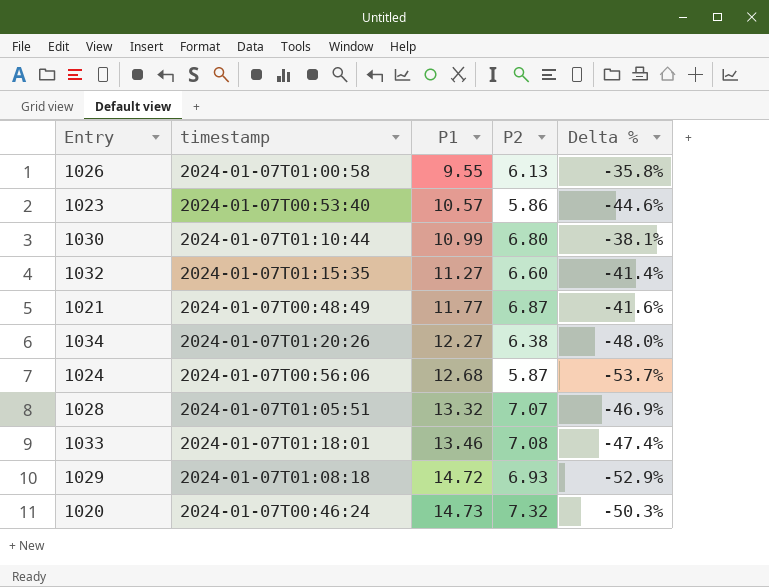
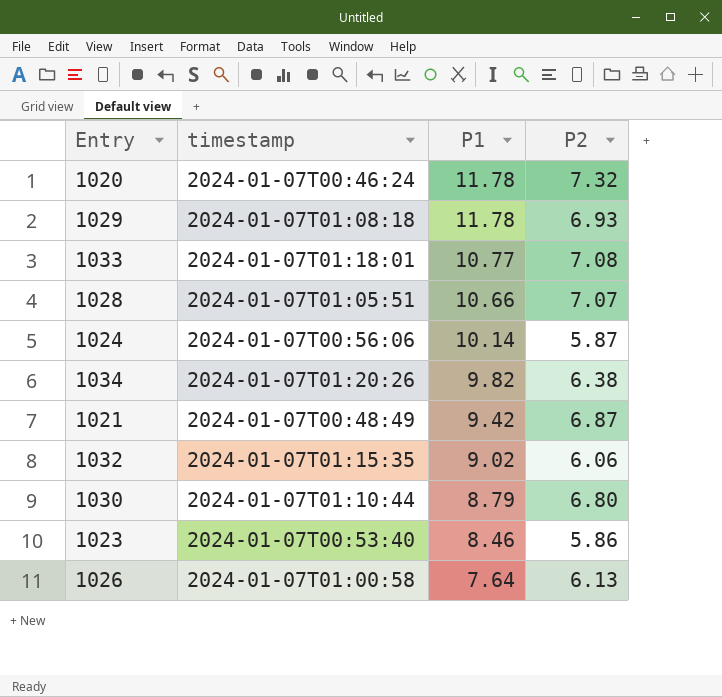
row order: P1 ascending -> P1 descending
column Delta % | formula: ([P2] - [P1]) / [P1] -> none
1020 | P1: 14.73 -> 11.78
1029 | P1: 14.72 -> 11.78
1033 | P1: 13.46 -> 10.77
1028 | P1: 13.32 -> 10.66
1024 | P1: 12.68 -> 10.14
1034 | P1: 12.27 -> 9.82
1021 | P1: 11.77 -> 9.42
1032 | P1: 11.27 -> 9.02
1032 | P2: 6.60 -> 6.06
1030 | P1: 10.99 -> 8.79
1023 | P1: 10.57 -> 8.46
1026 | P1: 9.55 -> 7.64

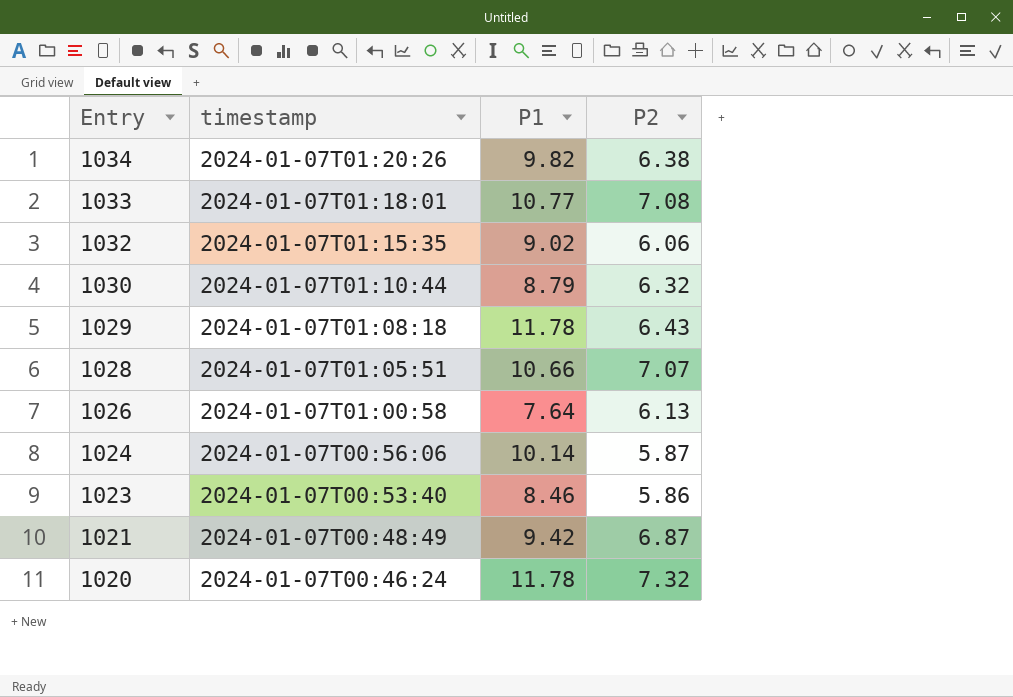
row order: P1 descending -> Entry descending
1030 | P2: 6.80 -> 6.32
1029 | P2: 6.93 -> 6.43

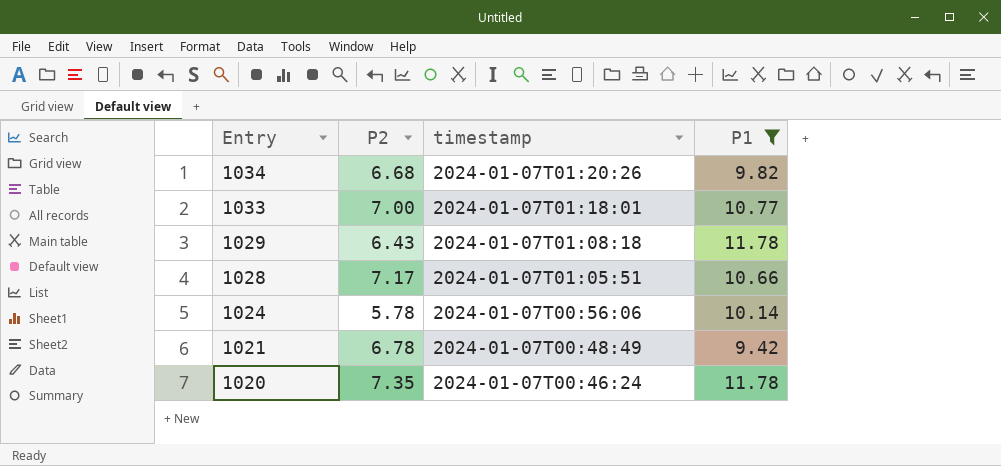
filter: none -> P1 >= 9.42
column P2 | position: 4 -> 2
1034 | P2: 6.38 -> 6.68
1033 | P2: 7.08 -> 7.00
1028 | P2: 7.07 -> 7.17
1024 | P2: 5.87 -> 5.78
1021 | P2: 6.87 -> 6.78
1020 | P2: 7.32 -> 7.35

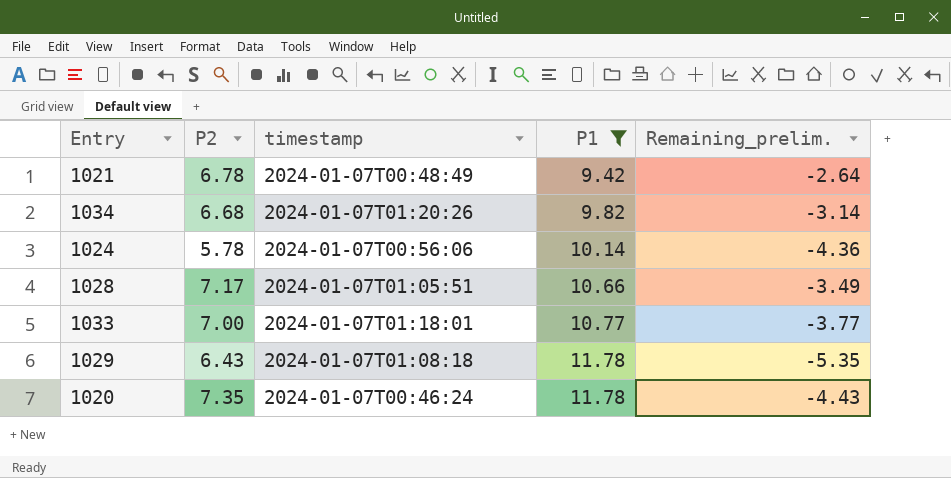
row order: Entry descending -> P1 ascending
column Remaining_prelim. | formula: none -> [P2] - [P1]

